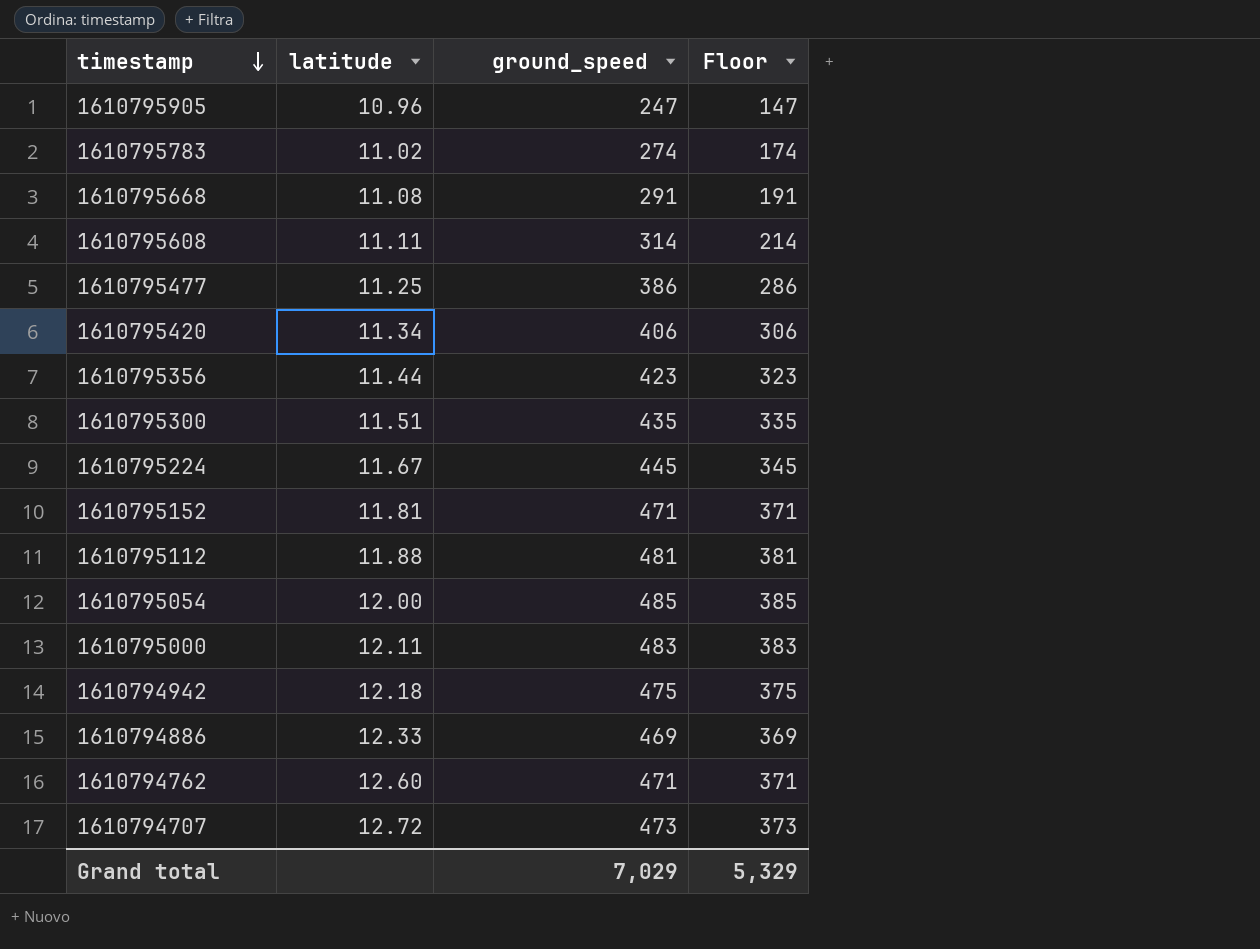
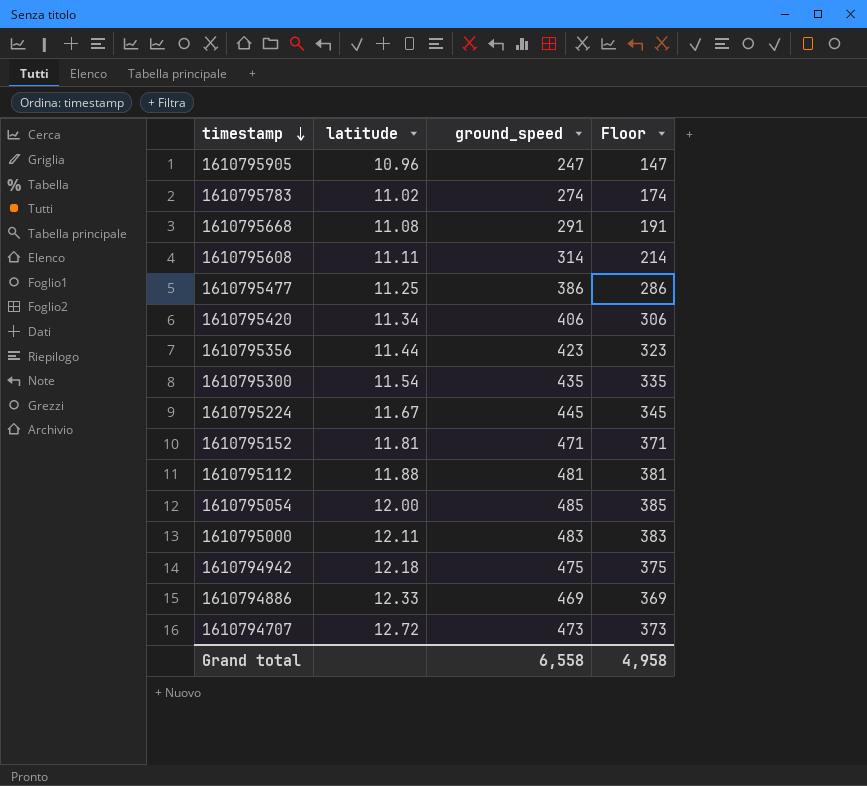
row 1610794762: 12.60 | 471 | 371 -> none
1610795300 | latitude: 11.51 -> 11.54
Grand total | ground_speed: 7,029 -> 6,558
Grand total | Floor: 5,329 -> 4,958

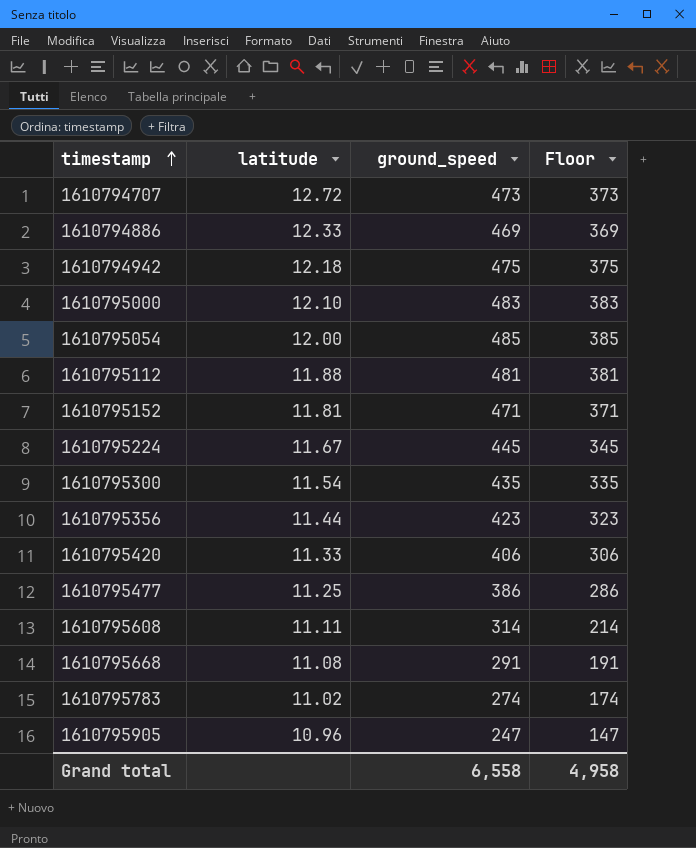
row order: timestamp descending -> timestamp ascending
1610795000 | latitude: 12.11 -> 12.10
1610795420 | latitude: 11.34 -> 11.33

